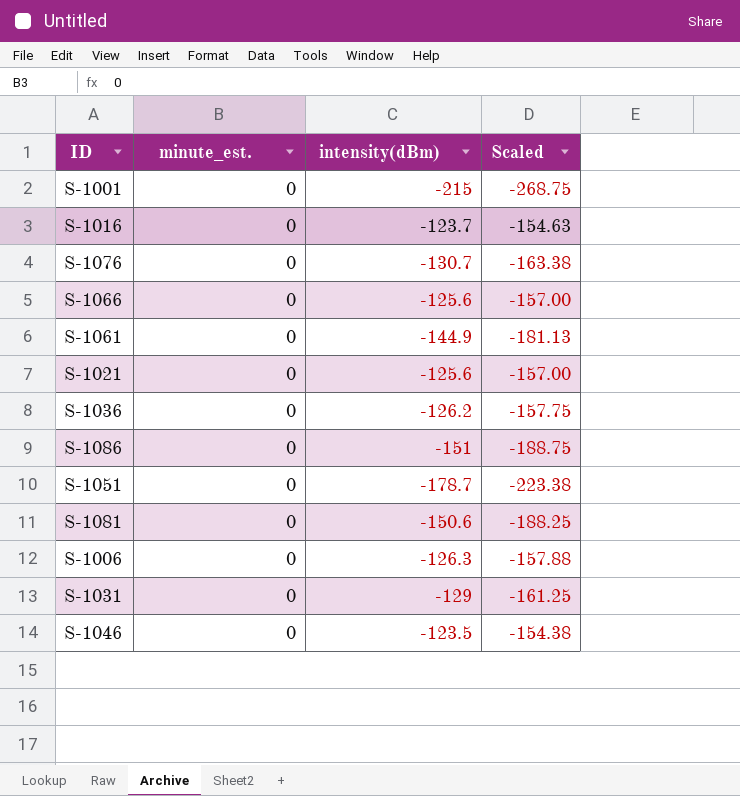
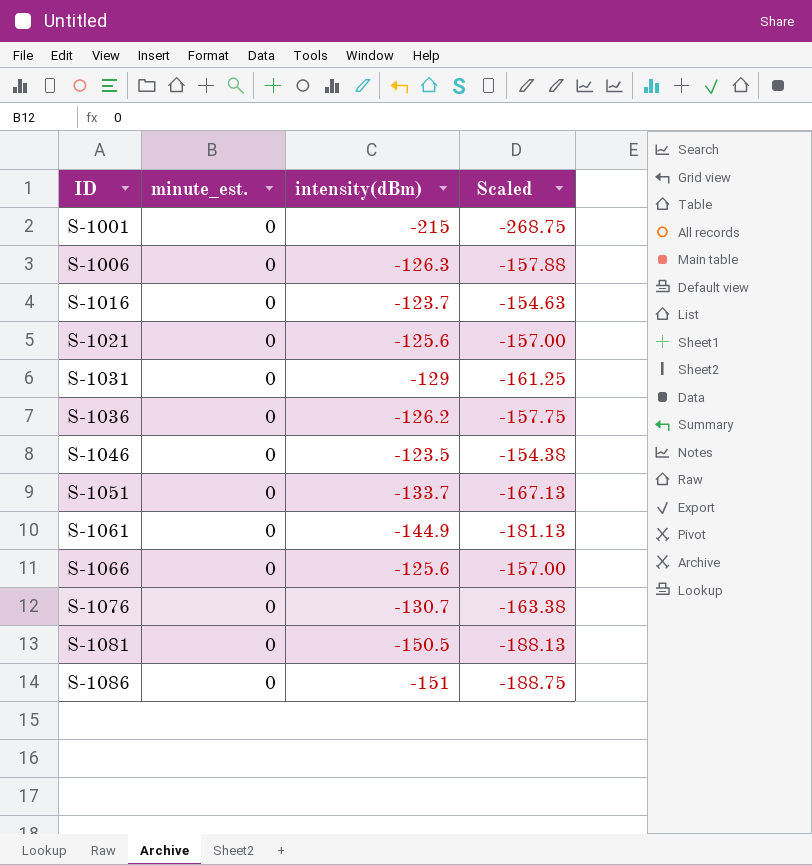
row order: none -> ID ascending
S-1051 | intensity(dBm): -178.7 -> -133.7
S-1051 | Scaled: -223.38 -> -167.13
S-1081 | intensity(dBm): -150.6 -> -150.5
S-1081 | Scaled: -188.25 -> -188.13

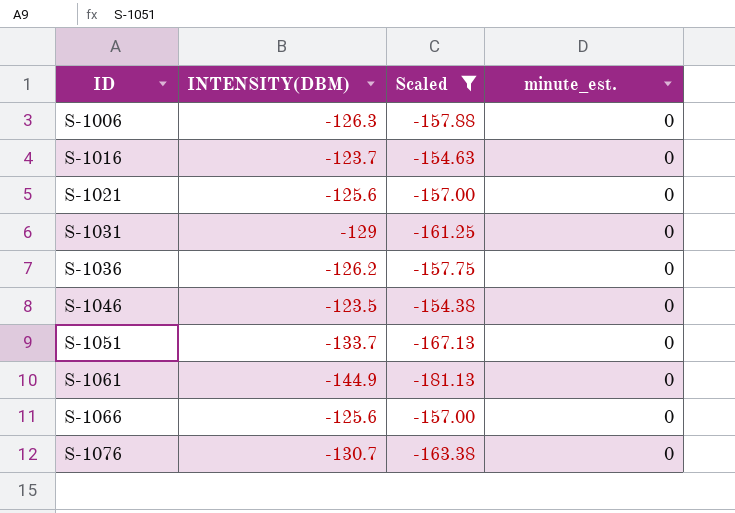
filter: none -> Scaled >= -181.13
column name: intensity(dBm) -> INTENSITY(DBM)
column minute_est. | position: 2 -> 4

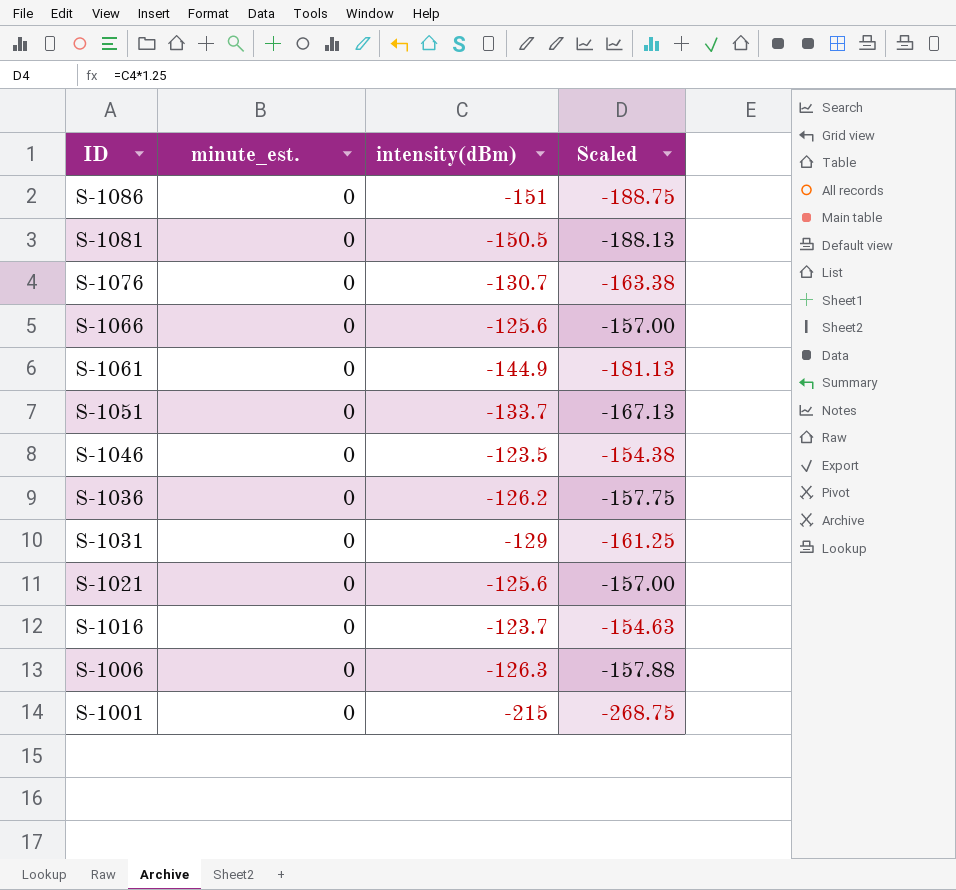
filter: Scaled >= -181.13 -> none
row order: ID ascending -> ID descending
column minute_est. | position: 4 -> 2
column name: INTENSITY(DBM) -> intensity(dBm)

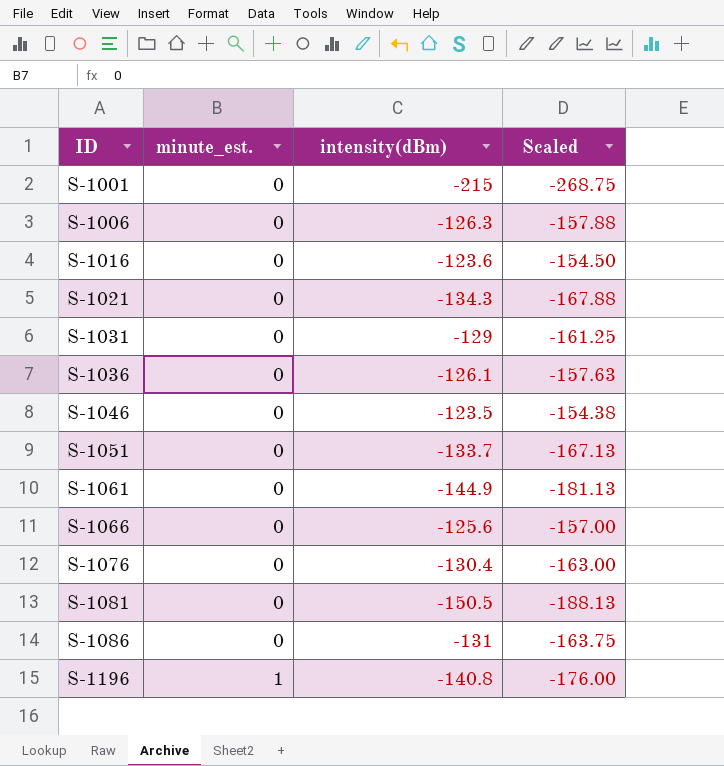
row order: ID descending -> ID ascending
S-1016 | intensity(dBm): -123.7 -> -123.6
S-1016 | Scaled: -154.63 -> -154.50
S-1021 | intensity(dBm): -125.6 -> -134.3
S-1021 | Scaled: -157.00 -> -167.88
S-1036 | intensity(dBm): -126.2 -> -126.1
S-1036 | Scaled: -157.75 -> -157.63
S-1076 | intensity(dBm): -130.7 -> -130.4
S-1076 | Scaled: -163.38 -> -163.00
S-1086 | intensity(dBm): -151 -> -131
S-1086 | Scaled: -188.75 -> -163.75
row S-1196: none -> 1 | -140.8 | -176.00

